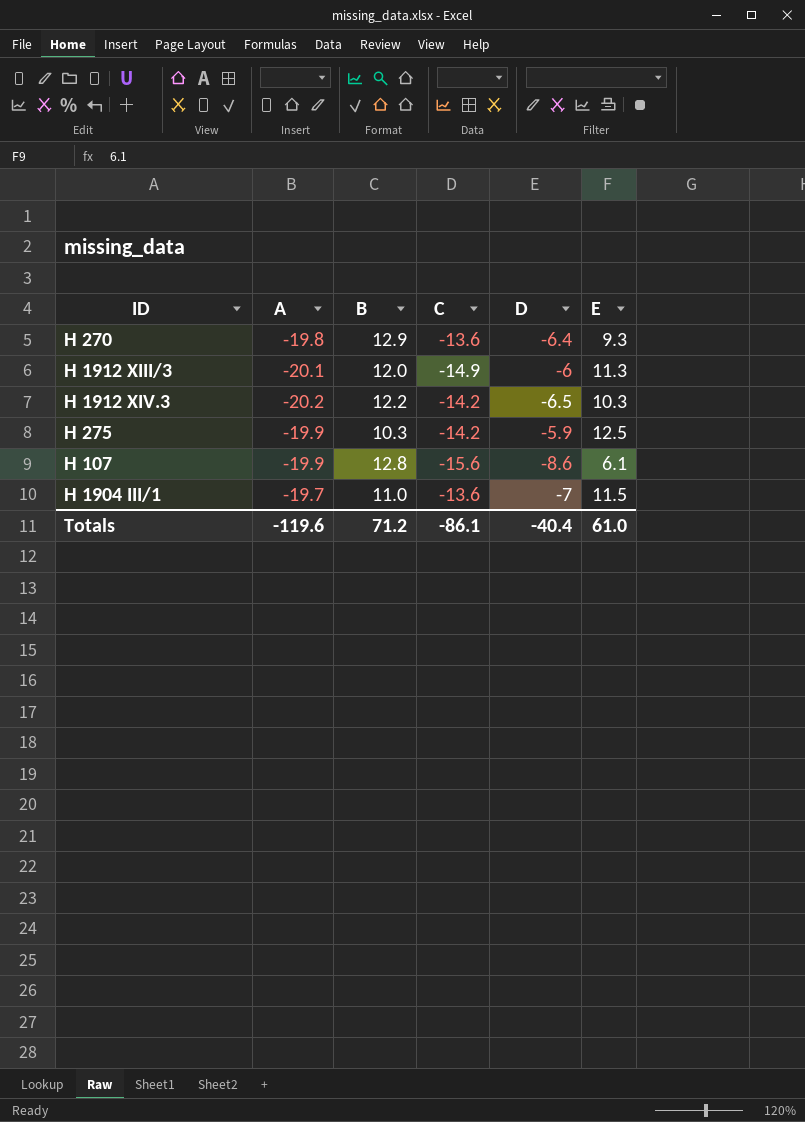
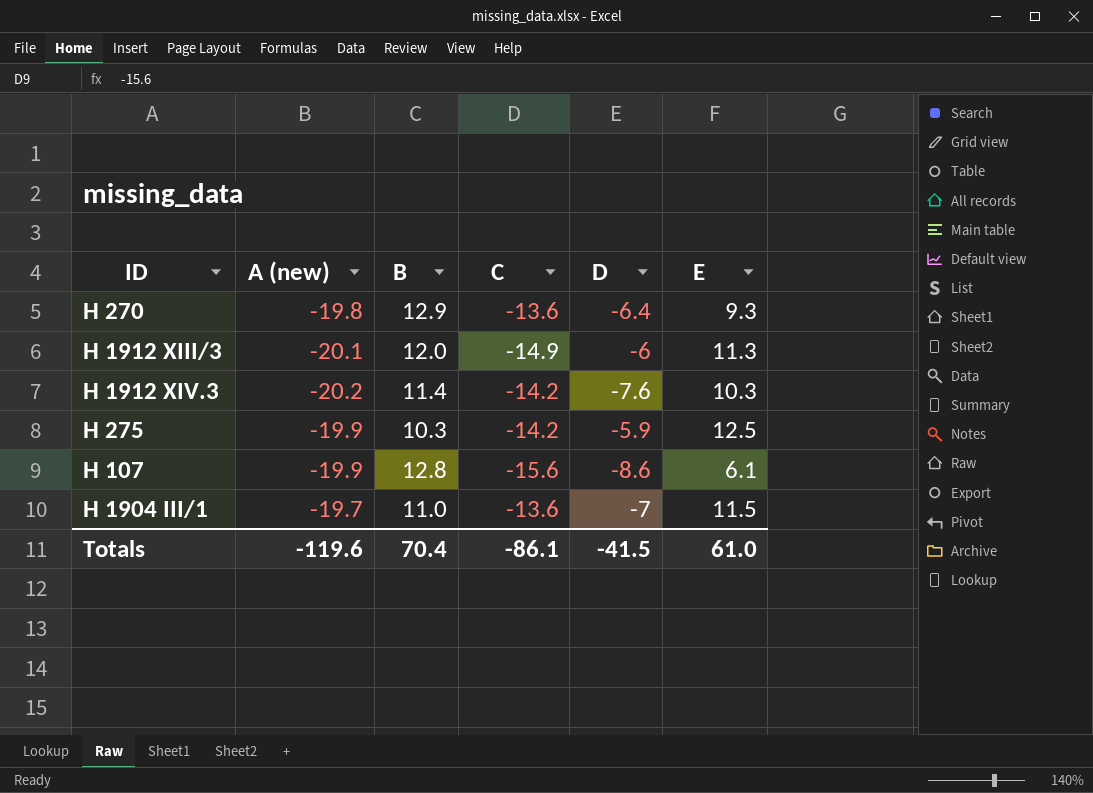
column name: A -> A (new)
H 1912 XIV.3 | B: 12.2 -> 11.4
H 1912 XIV.3 | D: -6.5 -> -7.6
Totals | B: 71.2 -> 70.4
Totals | D: -40.4 -> -41.5

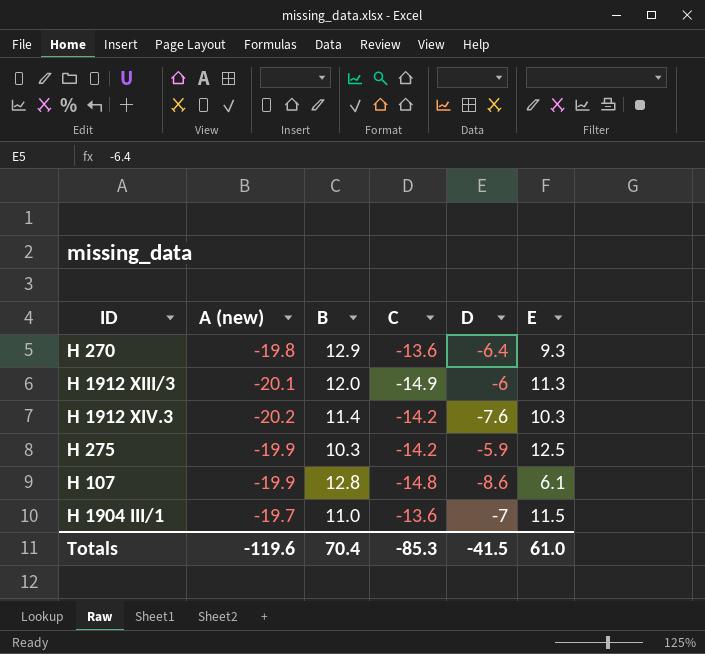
H 107 | C: -15.6 -> -14.8
Totals | C: -86.1 -> -85.3

